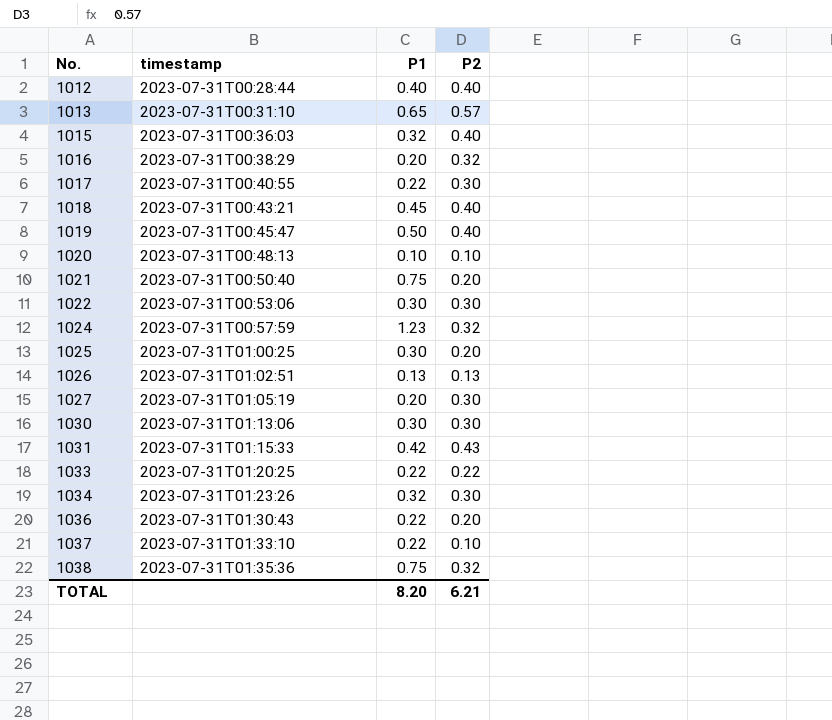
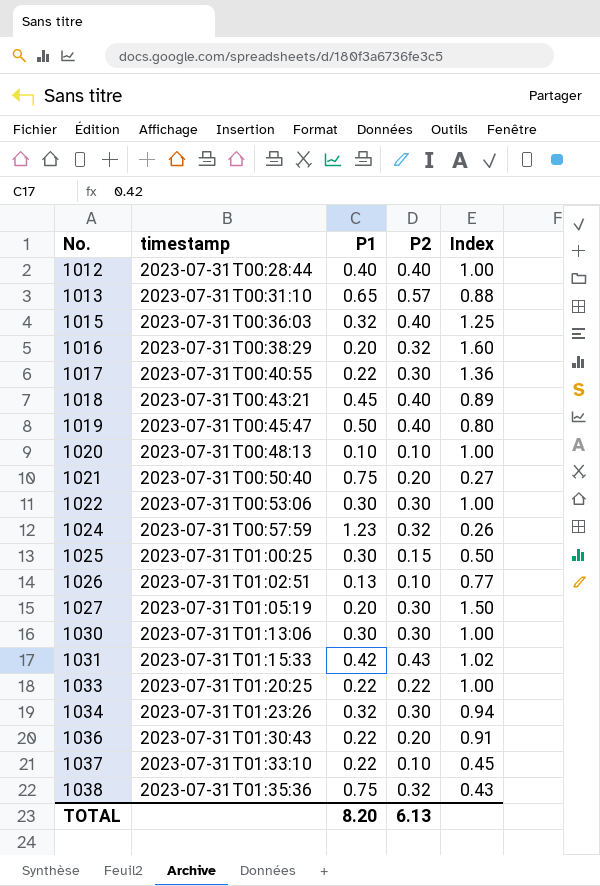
column Index | formula: none -> [P2] / [P1]
1025 | P2: 0.20 -> 0.15
1026 | P2: 0.13 -> 0.10
TOTAL | P2: 6.21 -> 6.13

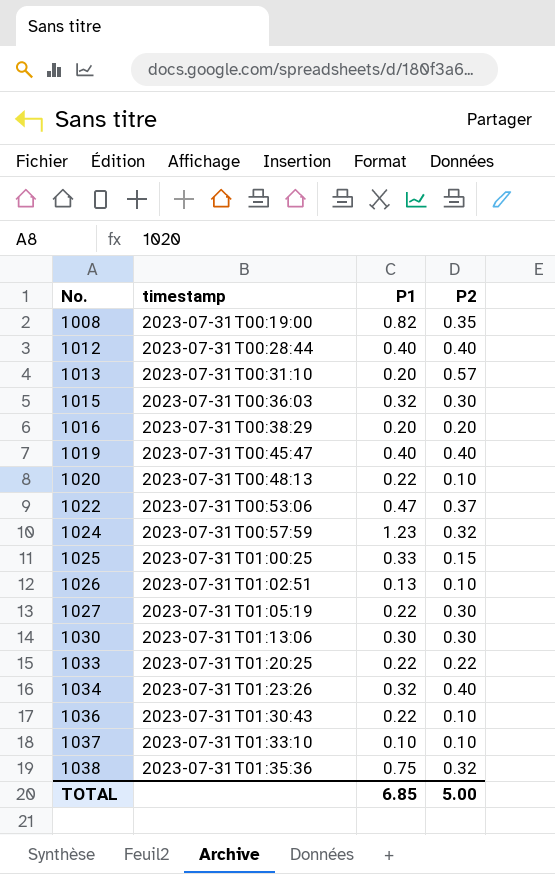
column Index | formula: [P2] / [P1] -> none
row 1017: 2023-07-31T00:40:55 | 0.22 | 0.30 | 1.36 -> none
row 1018: 2023-07-31T00:43:21 | 0.45 | 0.40 | 0.89 -> none
row 1021: 2023-07-31T00:50:40 | 0.75 | 0.20 | 0.27 -> none
row 1031: 2023-07-31T01:15:33 | 0.42 | 0.43 | 1.02 -> none
row 1008: none -> 2023-07-31T00:19:00 | 0.82 | 0.35
1013 | P1: 0.65 -> 0.20
1015 | P2: 0.40 -> 0.30
1016 | P2: 0.32 -> 0.20
1019 | P1: 0.50 -> 0.40
1020 | P1: 0.10 -> 0.22
1022 | P1: 0.30 -> 0.47
1022 | P2: 0.30 -> 0.37
1025 | P1: 0.30 -> 0.33
1027 | P1: 0.20 -> 0.22
1034 | P2: 0.30 -> 0.40
1036 | P2: 0.20 -> 0.10
1037 | P1: 0.22 -> 0.10
TOTAL | P1: 8.20 -> 6.85
TOTAL | P2: 6.13 -> 5.00

